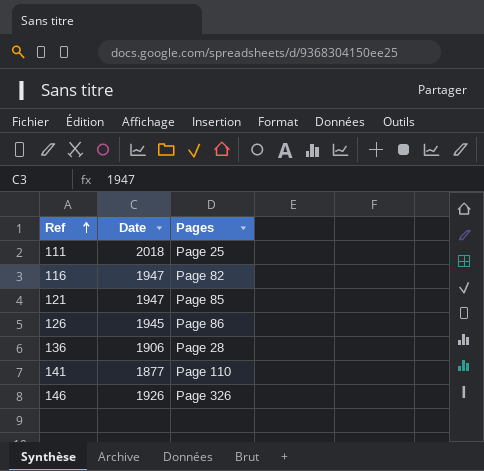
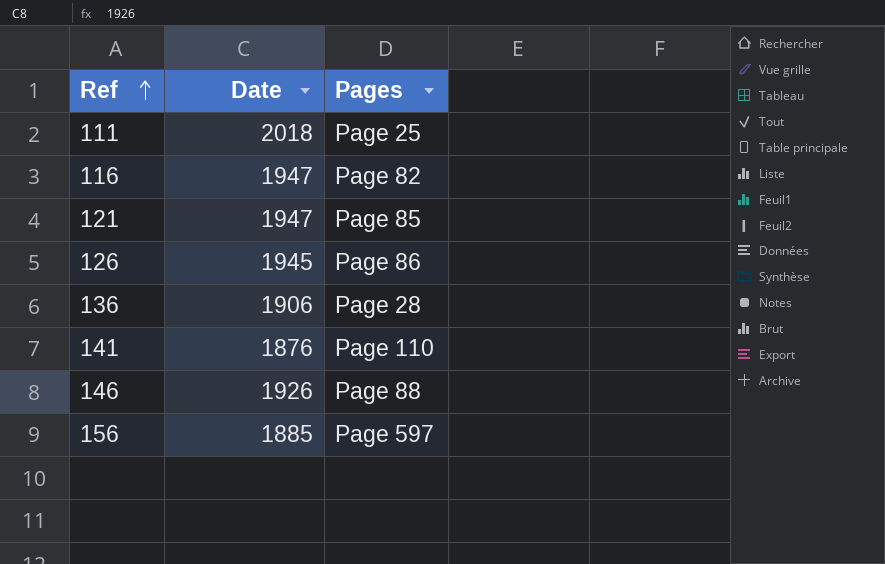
141 | Date: 1877 -> 1876
146 | Pages: Page 326 -> Page 88
row 156: none -> 1885 | Page 597

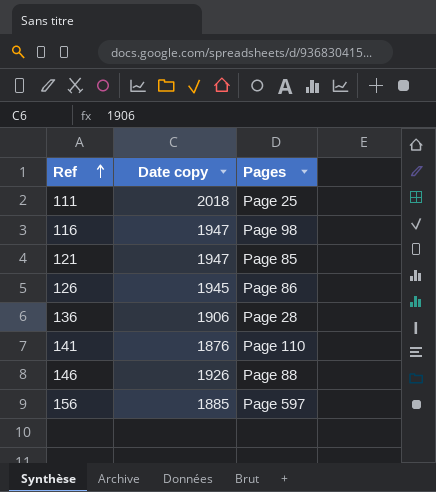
column name: Date -> Date copy
116 | Pages: Page 82 -> Page 98

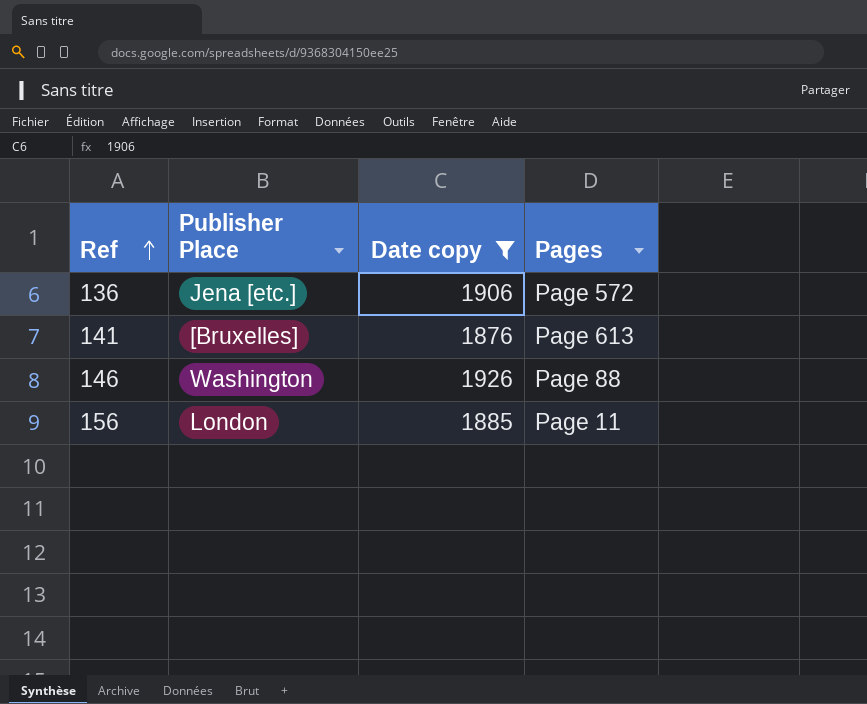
filter: none -> Date copy <= 1926
column Publisher Place | position: none -> 2
136 | Pages: Page 28 -> Page 572
141 | Pages: Page 110 -> Page 613
156 | Pages: Page 597 -> Page 11

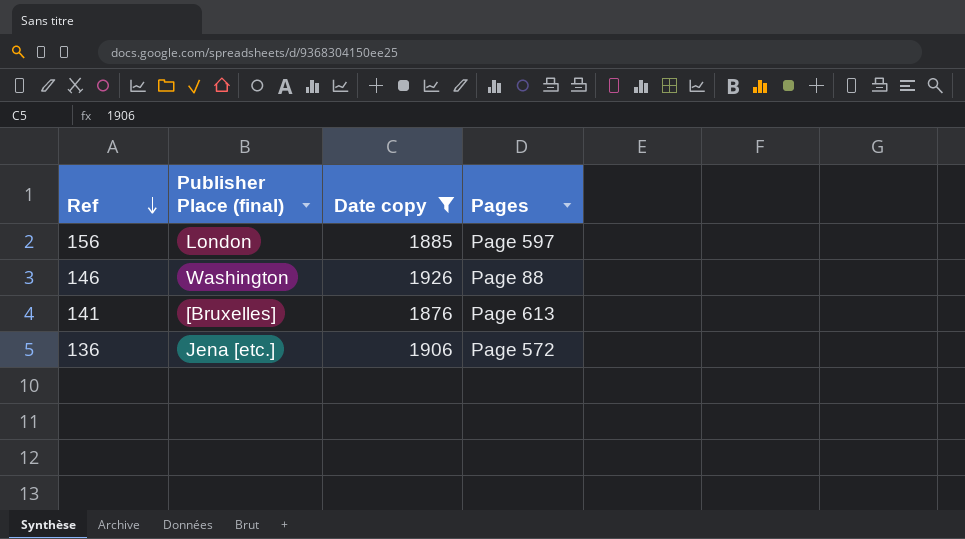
row order: Ref ascending -> Ref descending
column name: Publisher Place -> Publisher Place (final)
156 | Pages: Page 11 -> Page 597

